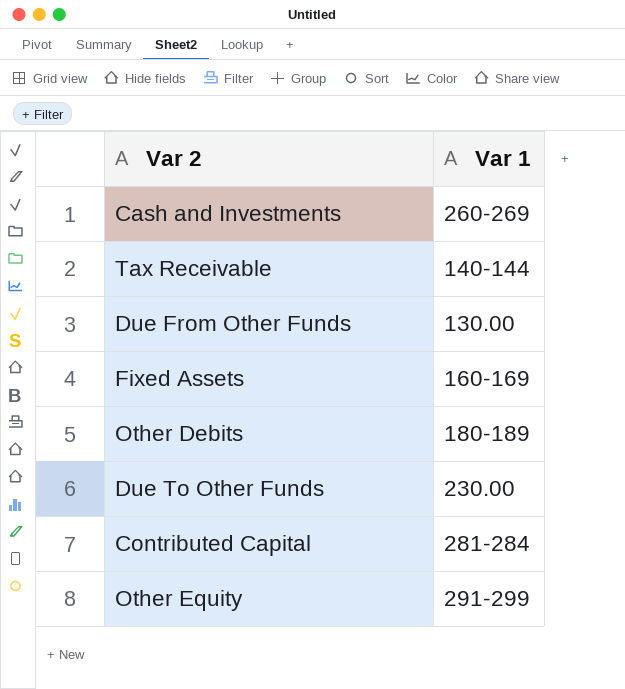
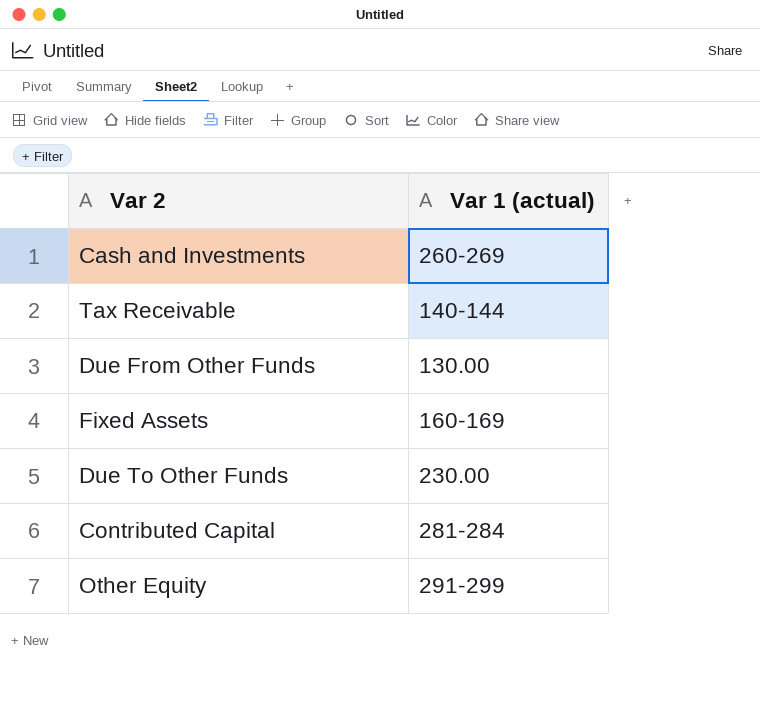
column name: Var 1 -> Var 1 (actual)
row Other Debits: 180-189 -> none

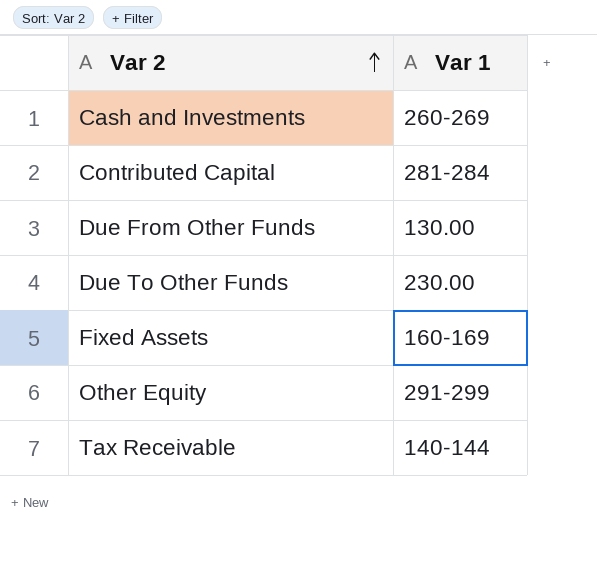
row order: none -> Var 2 ascending
column name: Var 1 (actual) -> Var 1

